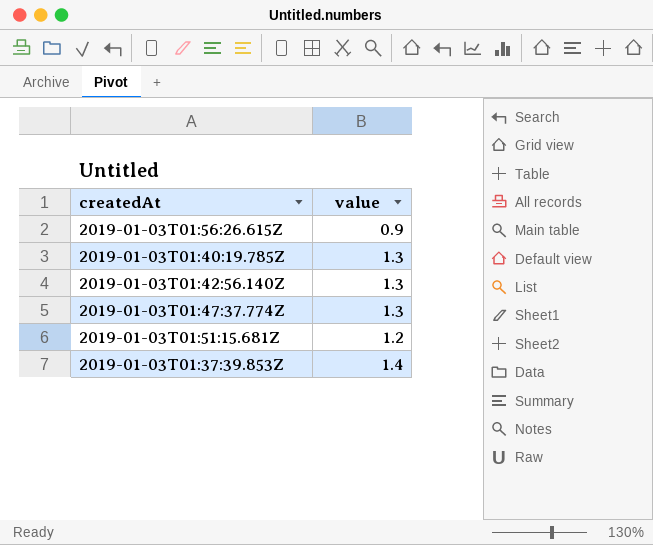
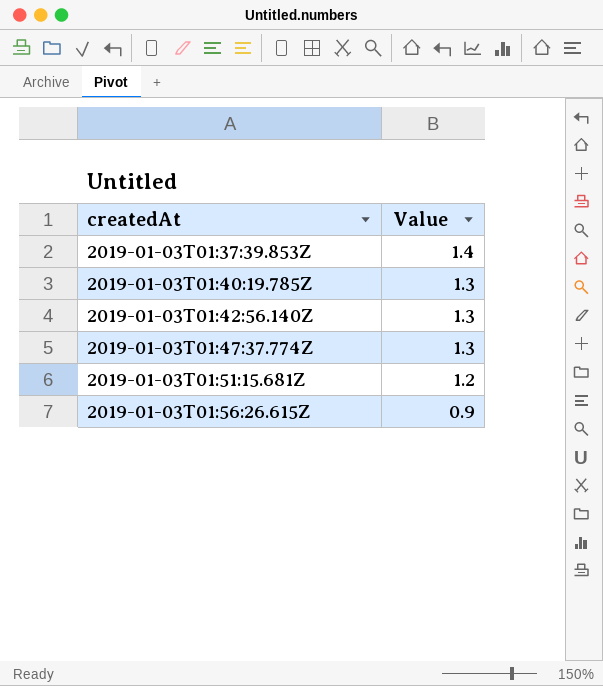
row order: none -> createdAt ascending
column name: value -> Value

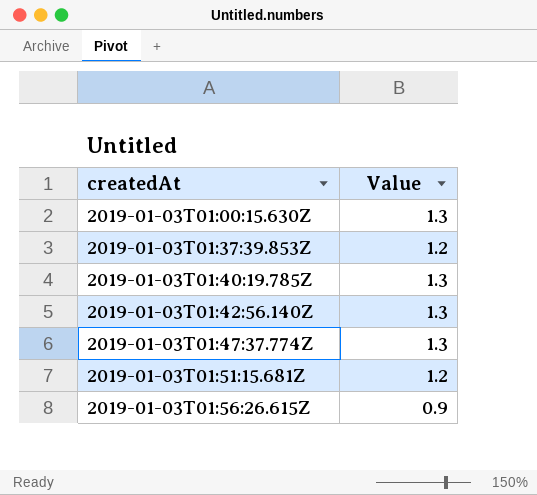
row 2019-01-03T01:00:15.630Z: none -> 1.3
2019-01-03T01:37:39.853Z | Value: 1.4 -> 1.2

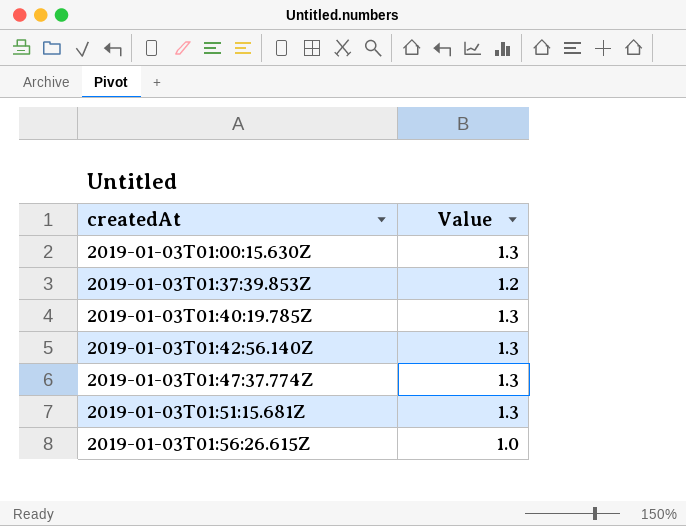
2019-01-03T01:51:15.681Z | Value: 1.2 -> 1.3
2019-01-03T01:56:26.615Z | Value: 0.9 -> 1.0

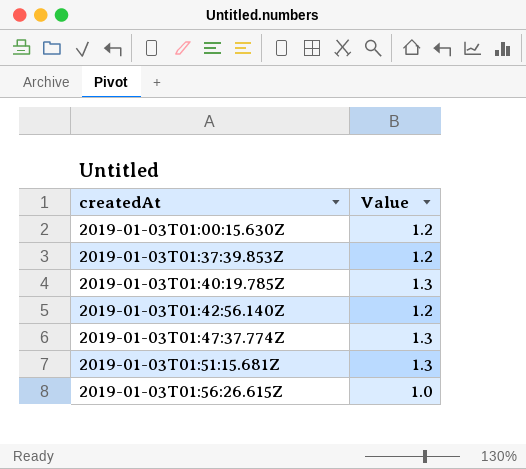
2019-01-03T01:00:15.630Z | Value: 1.3 -> 1.2
2019-01-03T01:42:56.140Z | Value: 1.3 -> 1.2

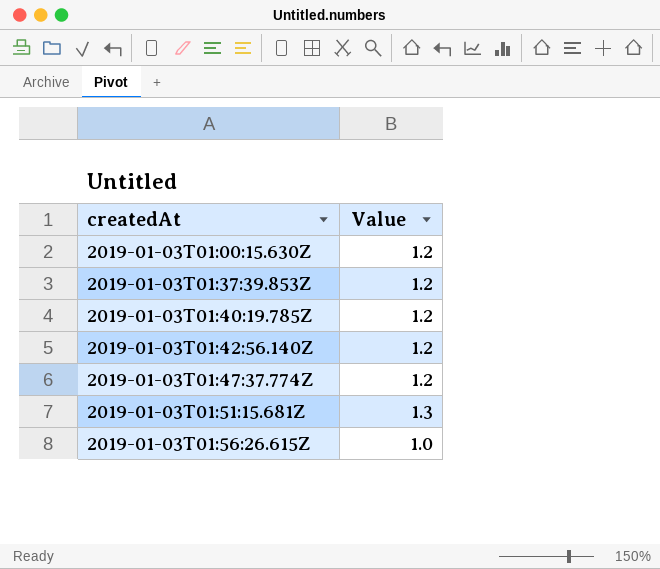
2019-01-03T01:40:19.785Z | Value: 1.3 -> 1.2
2019-01-03T01:47:37.774Z | Value: 1.3 -> 1.2

